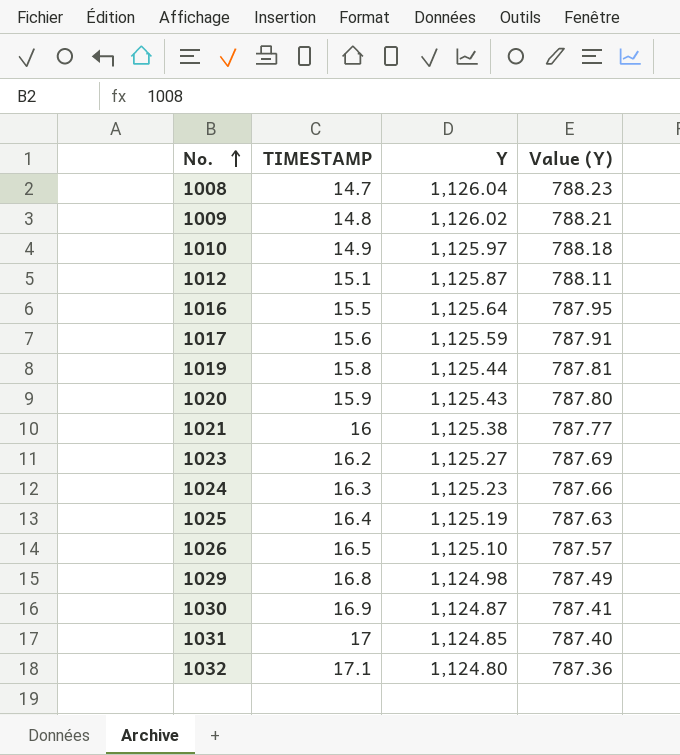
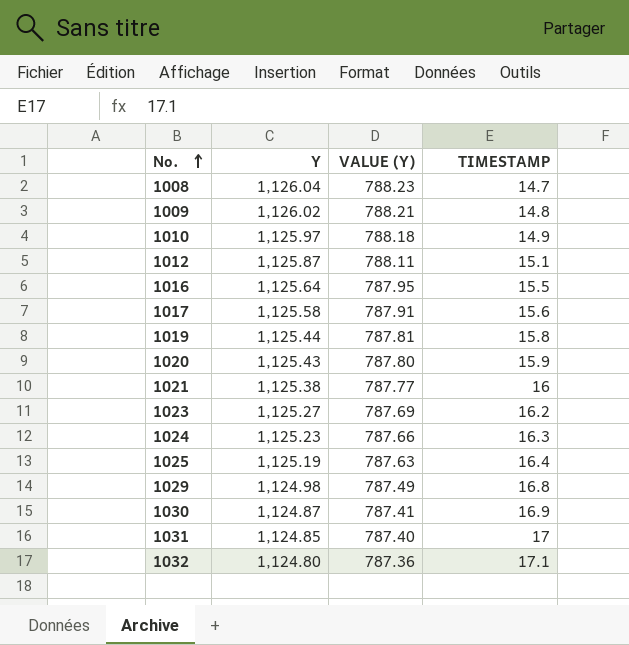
column name: Value (Y) -> VALUE (Y)
column TIMESTAMP | position: 2 -> 4
row 1026: 16.5 | 1,125.10 | 787.57 -> none
1017 | Y: 1,125.59 -> 1,125.58

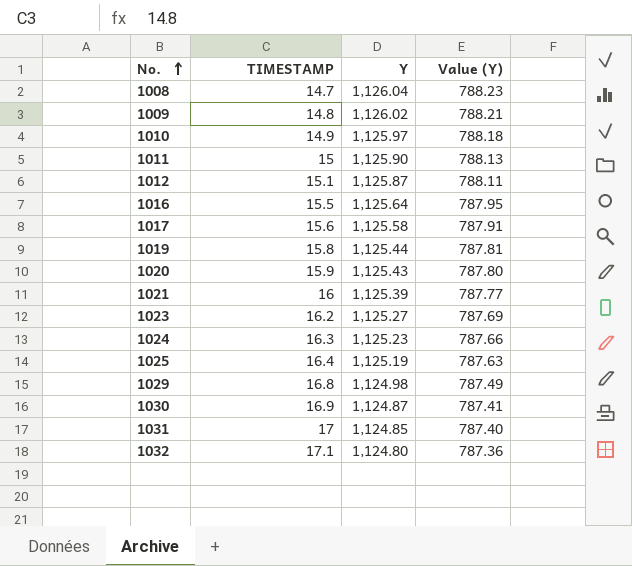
column TIMESTAMP | position: 4 -> 2
column name: VALUE (Y) -> Value (Y)
row 1011: none -> 15 | 1,125.90 | 788.13
1021 | Y: 1,125.38 -> 1,125.39

